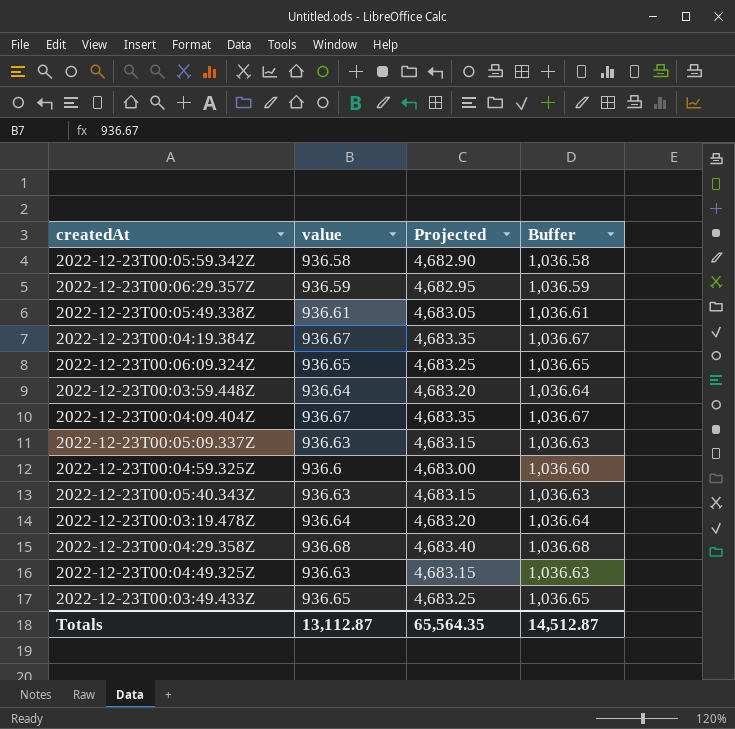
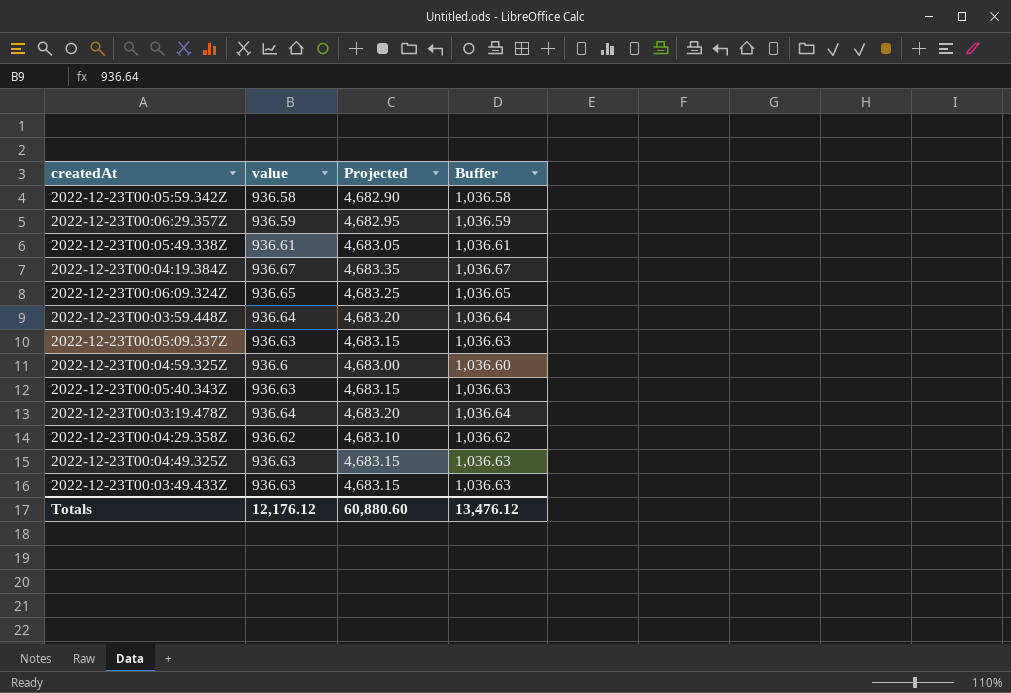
row 2022-12-23T00:04:09.404Z: 936.67 | 4,683.35 | 1,036.67 -> none
2022-12-23T00:04:29.358Z | value: 936.68 -> 936.62
2022-12-23T00:04:29.358Z | Projected: 4,683.40 -> 4,683.10
2022-12-23T00:04:29.358Z | Buffer: 1,036.68 -> 1,036.62
2022-12-23T00:03:49.433Z | value: 936.65 -> 936.63
2022-12-23T00:03:49.433Z | Projected: 4,683.25 -> 4,683.15
2022-12-23T00:03:49.433Z | Buffer: 1,036.65 -> 1,036.63
Totals | value: 13,112.87 -> 12,176.12
Totals | Projected: 65,564.35 -> 60,880.60
Totals | Buffer: 14,512.87 -> 13,476.12

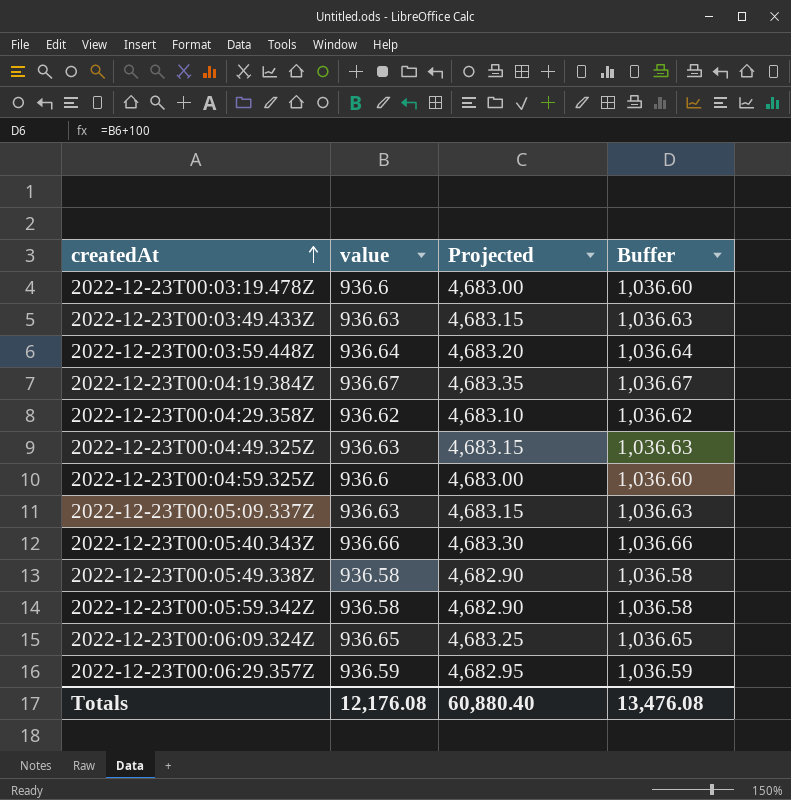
row order: none -> createdAt ascending
2022-12-23T00:03:19.478Z | value: 936.64 -> 936.6
2022-12-23T00:03:19.478Z | Projected: 4,683.20 -> 4,683.00
2022-12-23T00:03:19.478Z | Buffer: 1,036.64 -> 1,036.60
2022-12-23T00:05:40.343Z | value: 936.63 -> 936.66
2022-12-23T00:05:40.343Z | Projected: 4,683.15 -> 4,683.30
2022-12-23T00:05:40.343Z | Buffer: 1,036.63 -> 1,036.66
2022-12-23T00:05:49.338Z | value: 936.61 -> 936.58
2022-12-23T00:05:49.338Z | Projected: 4,683.05 -> 4,682.90
2022-12-23T00:05:49.338Z | Buffer: 1,036.61 -> 1,036.58
Totals | value: 12,176.12 -> 12,176.08
Totals | Projected: 60,880.60 -> 60,880.40
Totals | Buffer: 13,476.12 -> 13,476.08

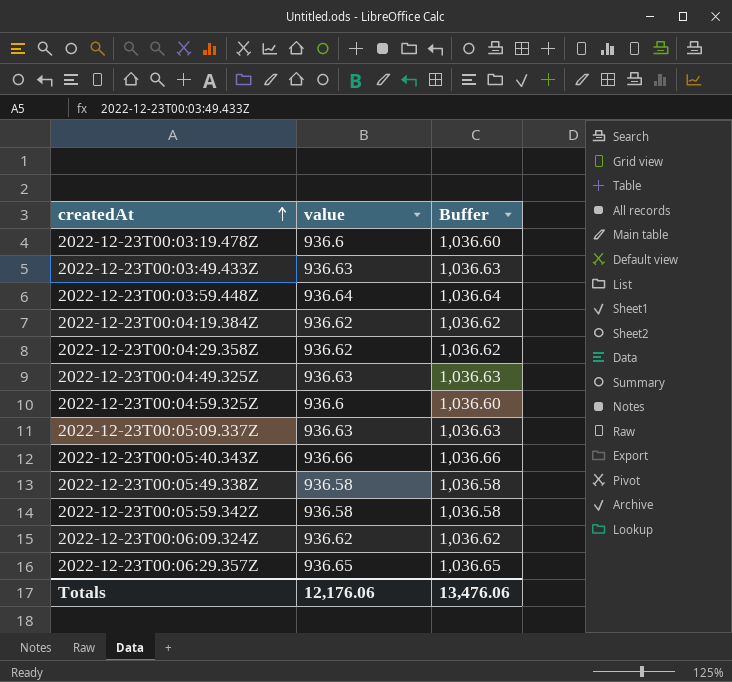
column Projected | formula: [value] * 5 -> none
2022-12-23T00:04:19.384Z | value: 936.67 -> 936.62
2022-12-23T00:04:19.384Z | Buffer: 1,036.67 -> 1,036.62
2022-12-23T00:06:09.324Z | value: 936.65 -> 936.62
2022-12-23T00:06:09.324Z | Buffer: 1,036.65 -> 1,036.62
2022-12-23T00:06:29.357Z | value: 936.59 -> 936.65
2022-12-23T00:06:29.357Z | Buffer: 1,036.59 -> 1,036.65
Totals | value: 12,176.08 -> 12,176.06
Totals | Buffer: 13,476.08 -> 13,476.06

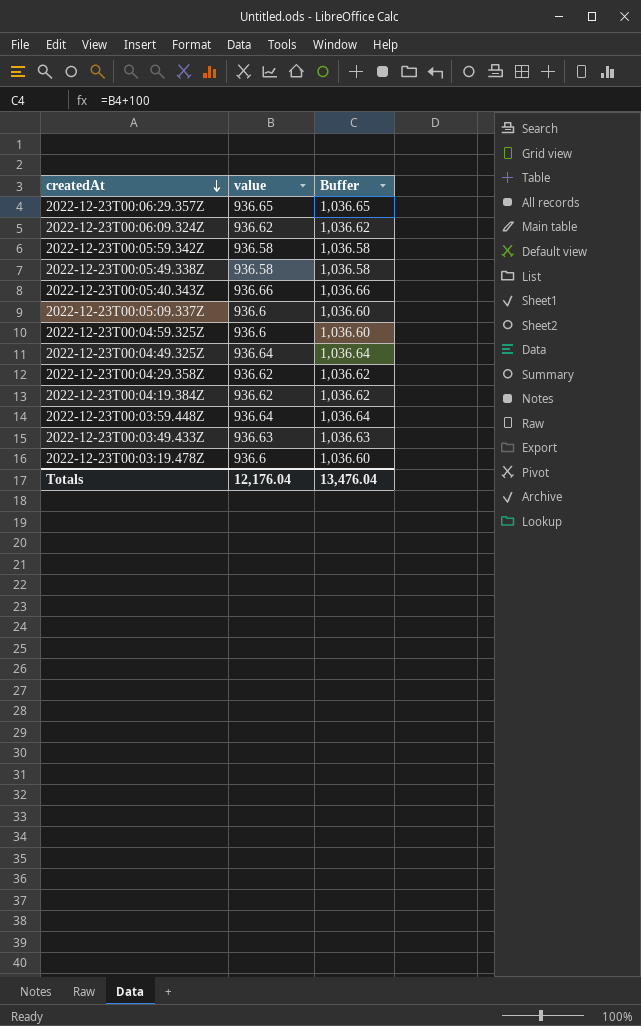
row order: createdAt ascending -> createdAt descending
2022-12-23T00:05:09.337Z | value: 936.63 -> 936.6
2022-12-23T00:05:09.337Z | Buffer: 1,036.63 -> 1,036.60
2022-12-23T00:04:49.325Z | value: 936.63 -> 936.64
2022-12-23T00:04:49.325Z | Buffer: 1,036.63 -> 1,036.64
Totals | value: 12,176.06 -> 12,176.04
Totals | Buffer: 13,476.06 -> 13,476.04

